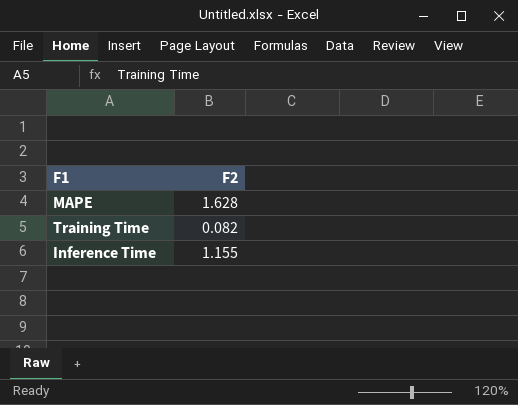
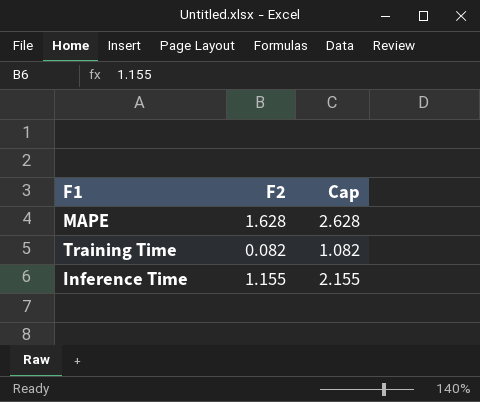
column Cap | formula: none -> [F2] + 1

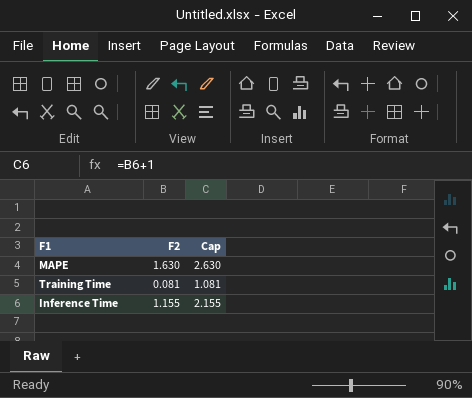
MAPE | F2: 1.628 -> 1.630
MAPE | Cap: 2.628 -> 2.630
Training Time | F2: 0.082 -> 0.081
Training Time | Cap: 1.082 -> 1.081

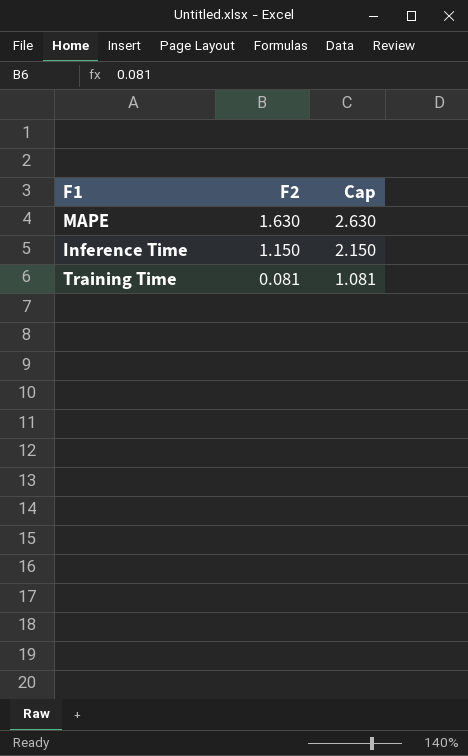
row order: none -> F2 descending
Inference Time | F2: 1.155 -> 1.150
Inference Time | Cap: 2.155 -> 2.150

